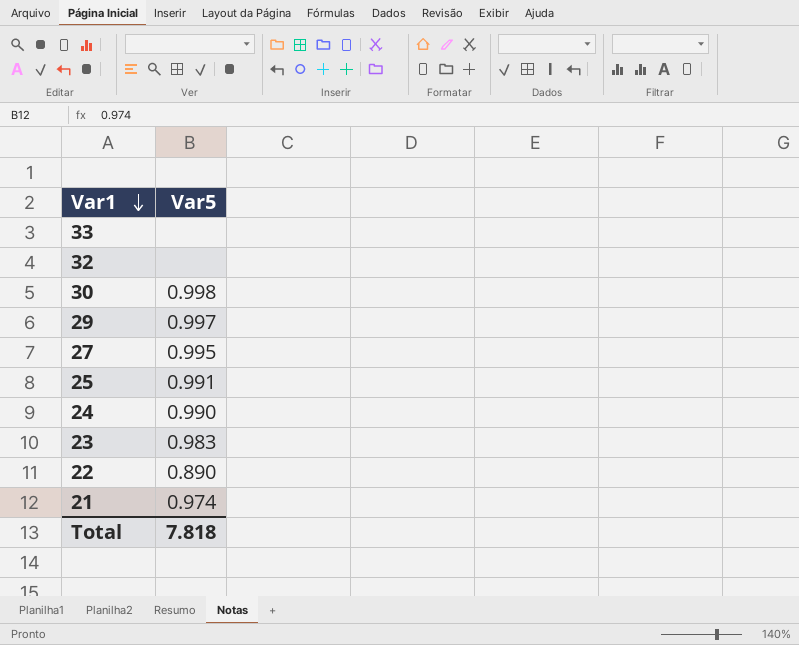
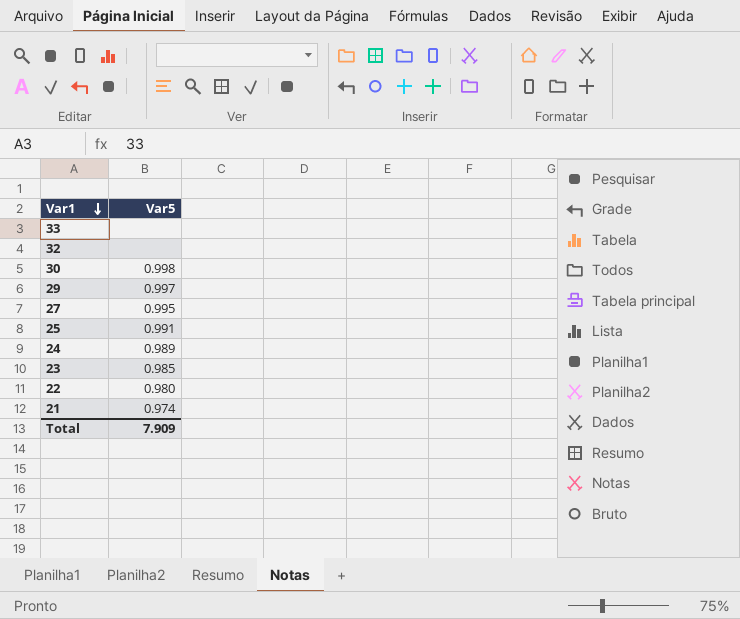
24 | Var5: 0.990 -> 0.989
23 | Var5: 0.983 -> 0.985
22 | Var5: 0.890 -> 0.980
Total | Var5: 7.818 -> 7.909

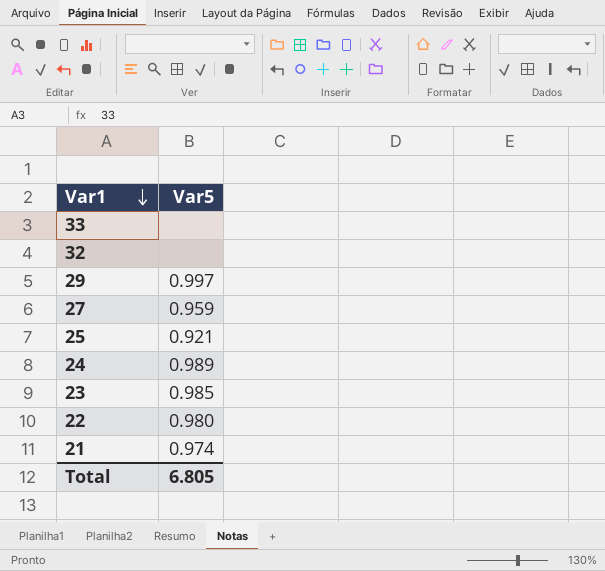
row 30: 0.998 -> none
27 | Var5: 0.995 -> 0.959
25 | Var5: 0.991 -> 0.921
Total | Var5: 7.909 -> 6.805

